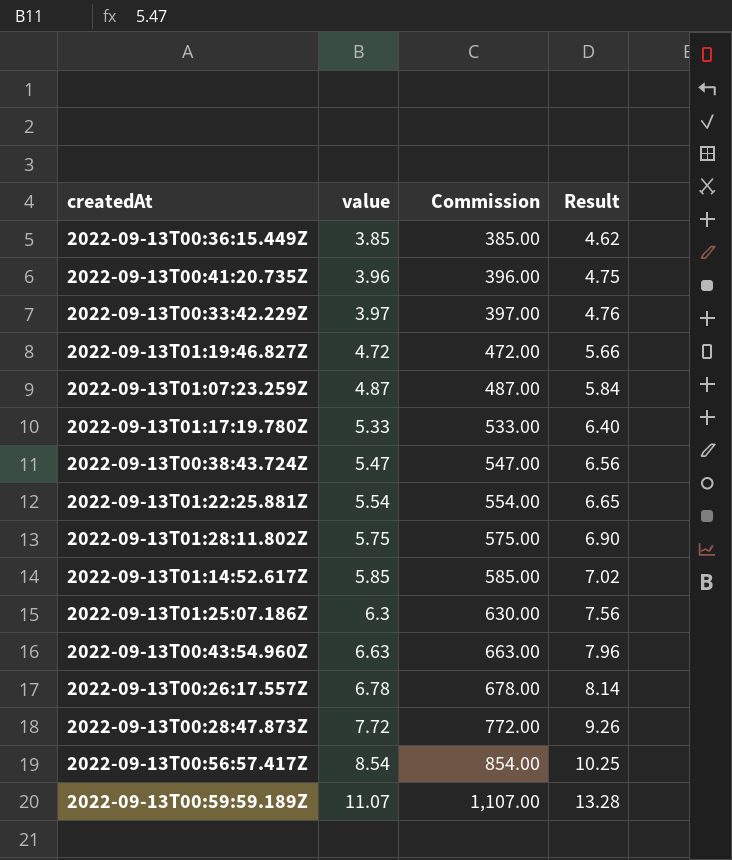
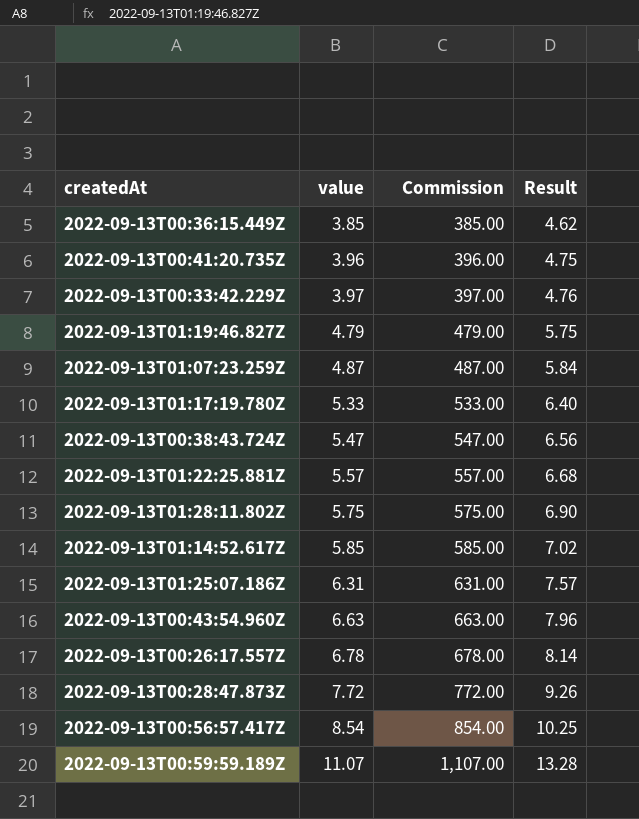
2022-09-13T01:19:46.827Z | value: 4.72 -> 4.79
2022-09-13T01:19:46.827Z | Commission: 472.00 -> 479.00
2022-09-13T01:19:46.827Z | Result: 5.66 -> 5.75
2022-09-13T01:22:25.881Z | value: 5.54 -> 5.57
2022-09-13T01:22:25.881Z | Commission: 554.00 -> 557.00
2022-09-13T01:22:25.881Z | Result: 6.65 -> 6.68
2022-09-13T01:25:07.186Z | value: 6.3 -> 6.31
2022-09-13T01:25:07.186Z | Commission: 630.00 -> 631.00
2022-09-13T01:25:07.186Z | Result: 7.56 -> 7.57

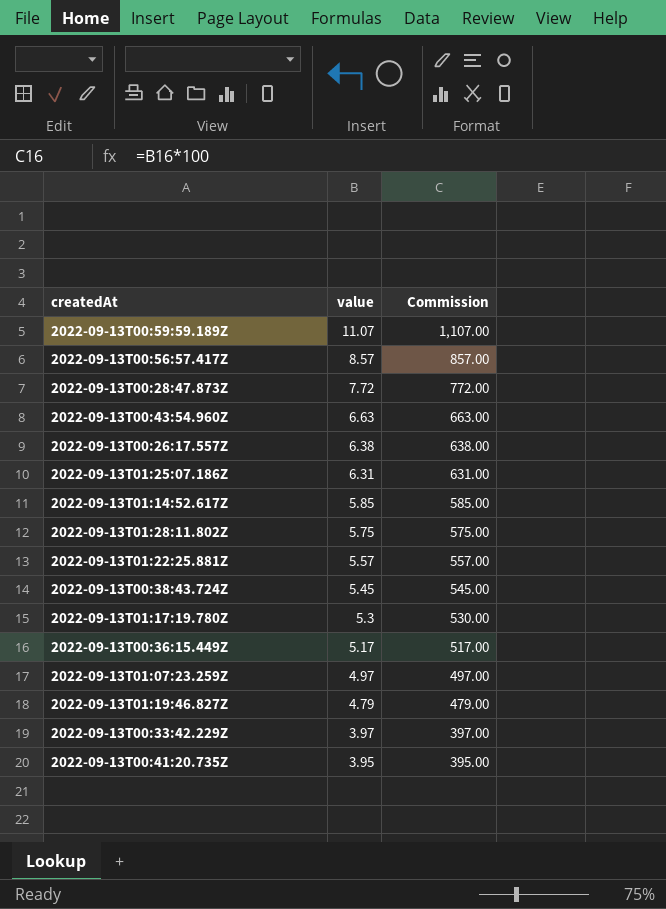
row order: value ascending -> value descending
column Result | formula: [value] * 1.2 -> none
2022-09-13T00:56:57.417Z | value: 8.54 -> 8.57
2022-09-13T00:56:57.417Z | Commission: 854.00 -> 857.00
2022-09-13T00:26:17.557Z | value: 6.78 -> 6.38
2022-09-13T00:26:17.557Z | Commission: 678.00 -> 638.00
2022-09-13T00:38:43.724Z | value: 5.47 -> 5.45
2022-09-13T00:38:43.724Z | Commission: 547.00 -> 545.00
2022-09-13T01:17:19.780Z | value: 5.33 -> 5.3
2022-09-13T01:17:19.780Z | Commission: 533.00 -> 530.00
2022-09-13T00:36:15.449Z | value: 3.85 -> 5.17
2022-09-13T00:36:15.449Z | Commission: 385.00 -> 517.00
2022-09-13T01:07:23.259Z | value: 4.87 -> 4.97
2022-09-13T01:07:23.259Z | Commission: 487.00 -> 497.00
2022-09-13T00:41:20.735Z | value: 3.96 -> 3.95
2022-09-13T00:41:20.735Z | Commission: 396.00 -> 395.00

